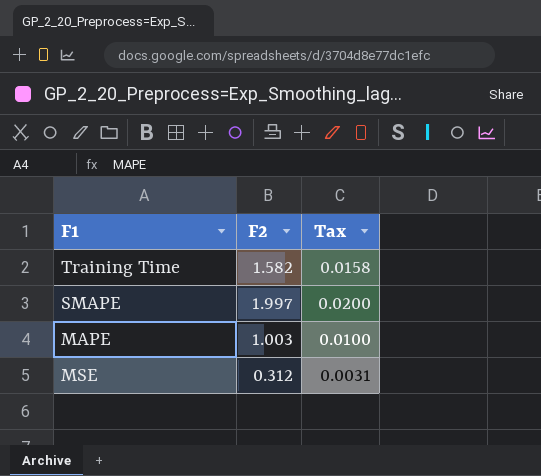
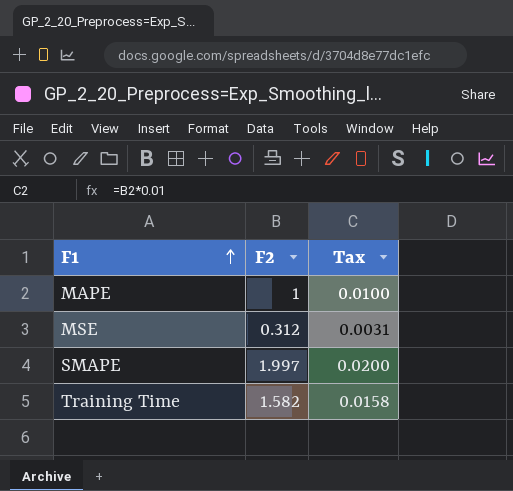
row order: none -> F1 ascending
MAPE | F2: 1.003 -> 1

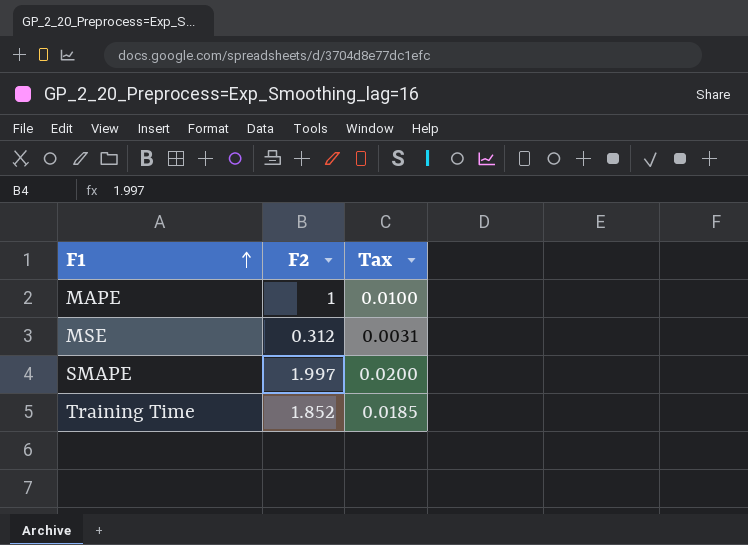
Training Time | F2: 1.582 -> 1.852
Training Time | Tax: 0.0158 -> 0.0185

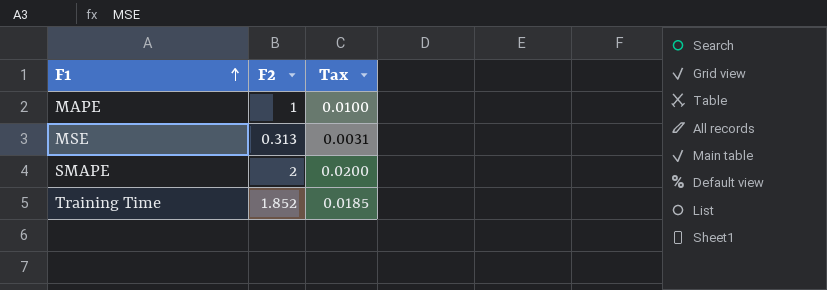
MSE | F2: 0.312 -> 0.313
SMAPE | F2: 1.997 -> 2

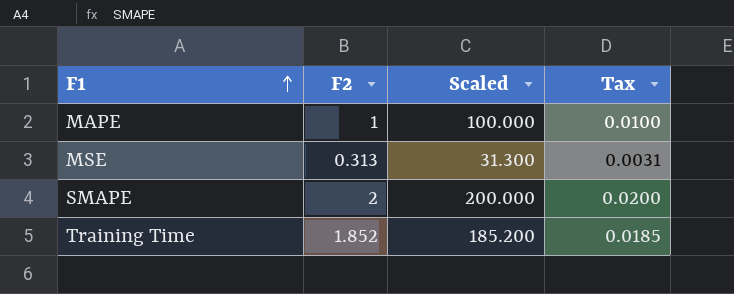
column Scaled | formula: none -> [F2] * 100

